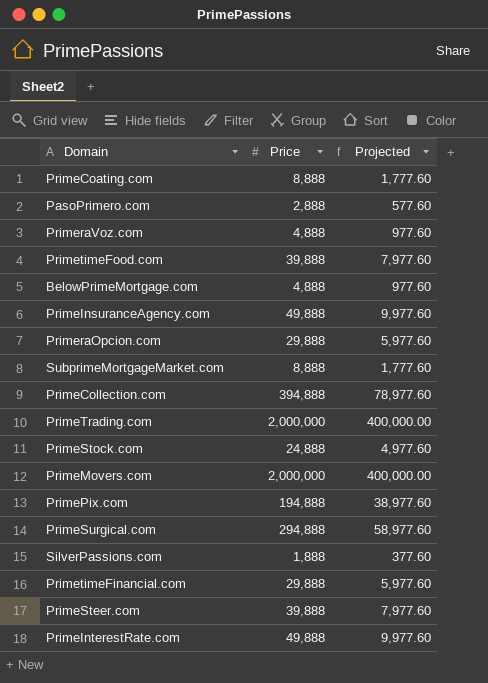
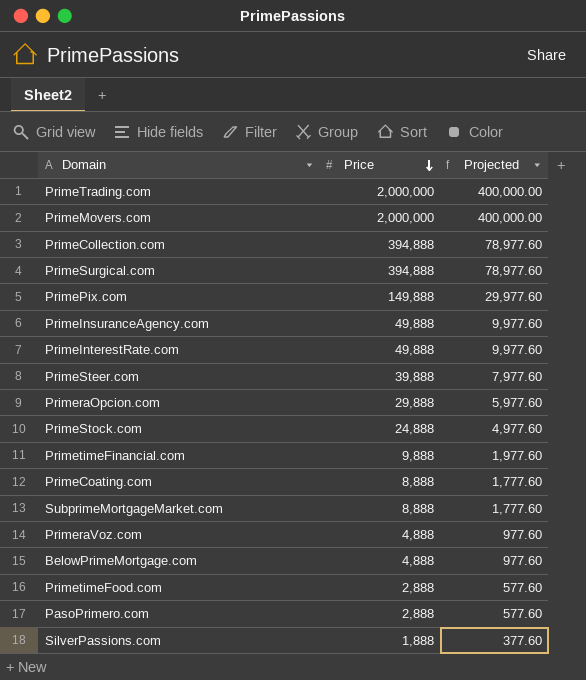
row order: none -> Price descending
PrimeSurgical.com | Price: 294,888 -> 394,888
PrimeSurgical.com | Projected: 58,977.60 -> 78,977.60
PrimePix.com | Price: 194,888 -> 149,888
PrimePix.com | Projected: 38,977.60 -> 29,977.60
PrimetimeFinancial.com | Price: 29,888 -> 9,888
PrimetimeFinancial.com | Projected: 5,977.60 -> 1,977.60
PrimetimeFood.com | Price: 39,888 -> 2,888
PrimetimeFood.com | Projected: 7,977.60 -> 577.60

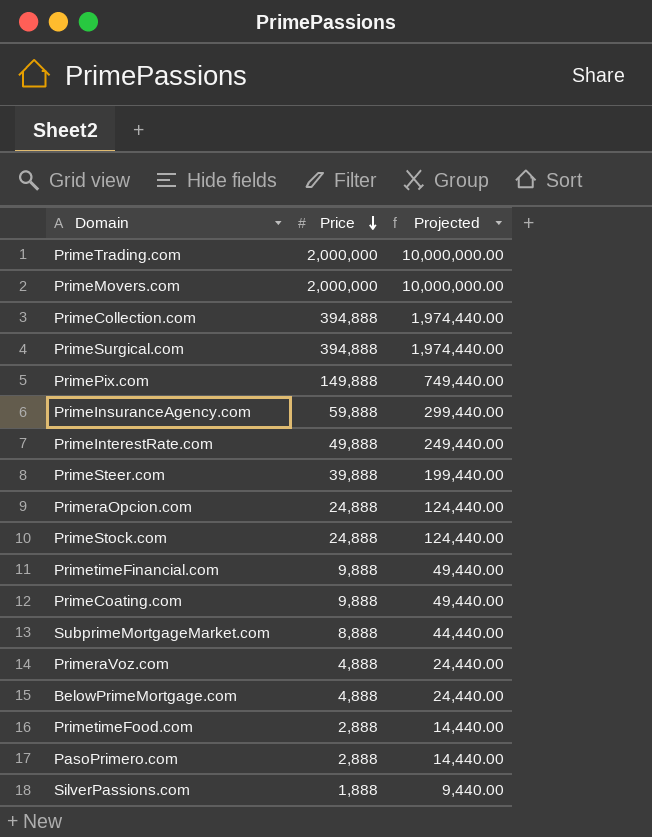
column Projected | formula: [Price] * 0.2 -> [Price] * 5
PrimeInsuranceAgency.com | Price: 49,888 -> 59,888
PrimeraOpcion.com | Price: 29,888 -> 24,888
PrimeCoating.com | Price: 8,888 -> 9,888

